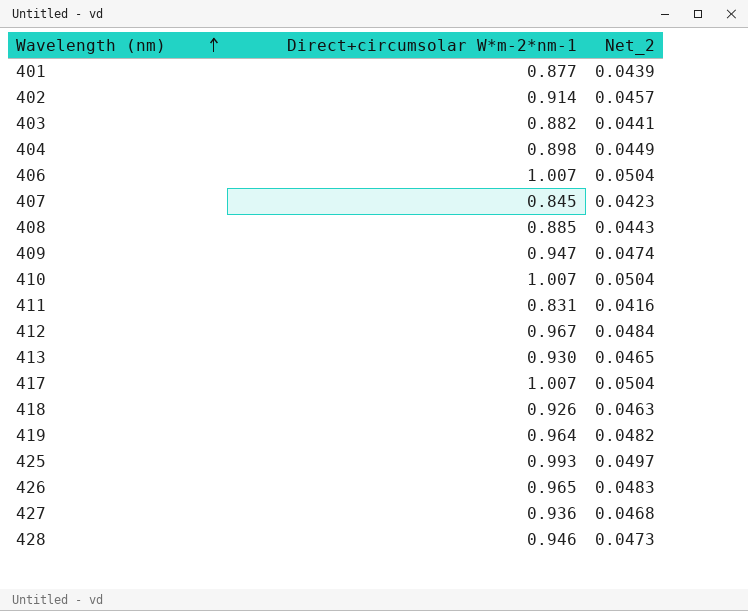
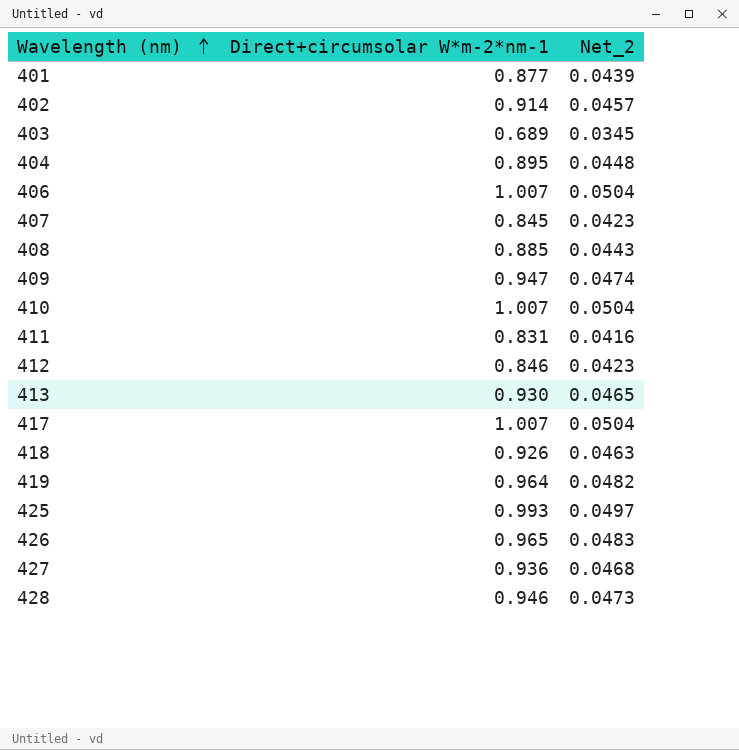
403 | Direct+circumsolar W*m-2*nm-1: 0.882 -> 0.689
403 | Net_2: 0.0441 -> 0.0345
404 | Direct+circumsolar W*m-2*nm-1: 0.898 -> 0.895
404 | Net_2: 0.0449 -> 0.0448
412 | Direct+circumsolar W*m-2*nm-1: 0.967 -> 0.846
412 | Net_2: 0.0484 -> 0.0423

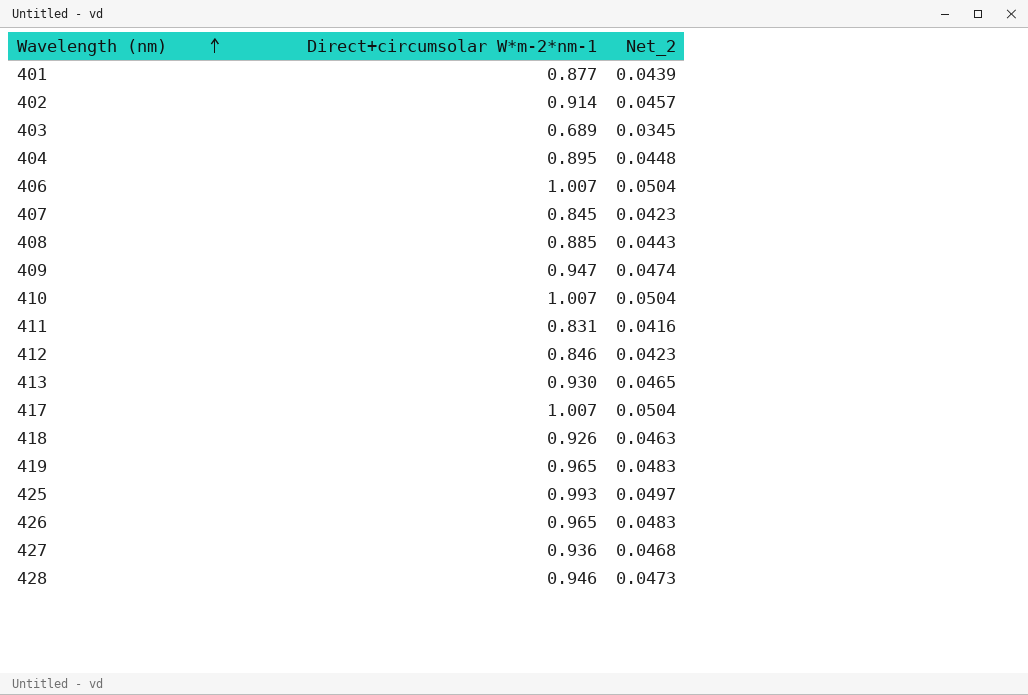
419 | Direct+circumsolar W*m-2*nm-1: 0.964 -> 0.965
419 | Net_2: 0.0482 -> 0.0483

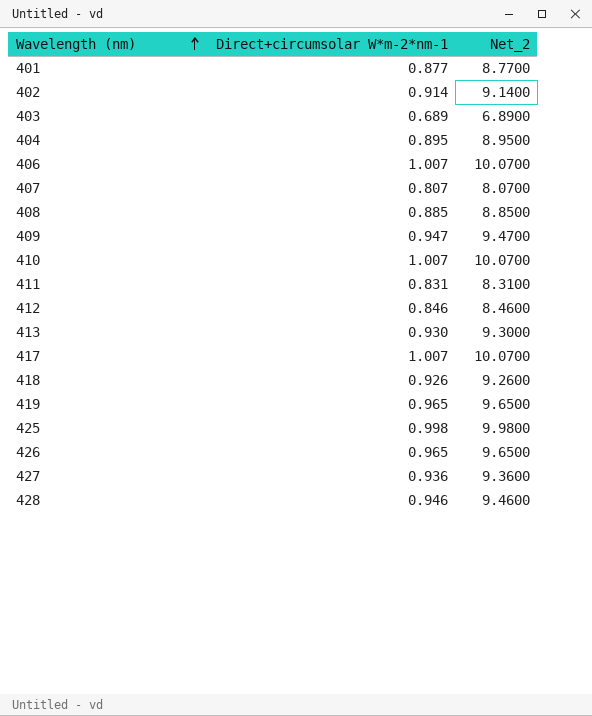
column Net_2 | formula: [Direct+circumsolar W*m-2*nm-1] * 0.05 -> [Direct+circumsolar W*m-2*nm-1] * 10
407 | Direct+circumsolar W*m-2*nm-1: 0.845 -> 0.807
425 | Direct+circumsolar W*m-2*nm-1: 0.993 -> 0.998

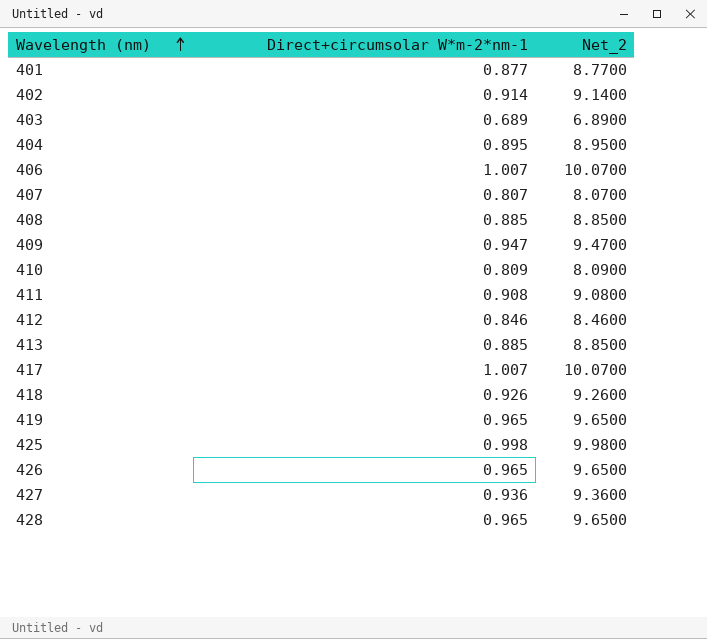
410 | Direct+circumsolar W*m-2*nm-1: 1.007 -> 0.809
410 | Net_2: 10.0700 -> 8.0900
411 | Direct+circumsolar W*m-2*nm-1: 0.831 -> 0.908
411 | Net_2: 8.3100 -> 9.0800
413 | Direct+circumsolar W*m-2*nm-1: 0.930 -> 0.885
413 | Net_2: 9.3000 -> 8.8500
428 | Direct+circumsolar W*m-2*nm-1: 0.946 -> 0.965
428 | Net_2: 9.4600 -> 9.6500

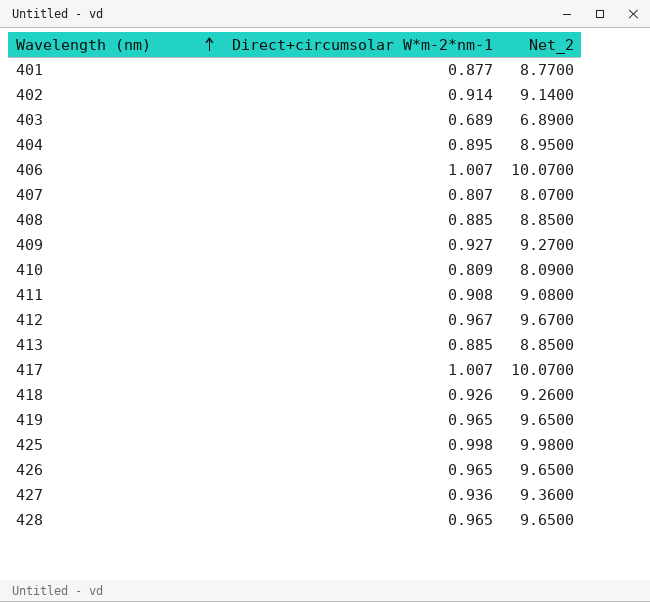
409 | Direct+circumsolar W*m-2*nm-1: 0.947 -> 0.927
409 | Net_2: 9.4700 -> 9.2700
412 | Direct+circumsolar W*m-2*nm-1: 0.846 -> 0.967
412 | Net_2: 8.4600 -> 9.6700

